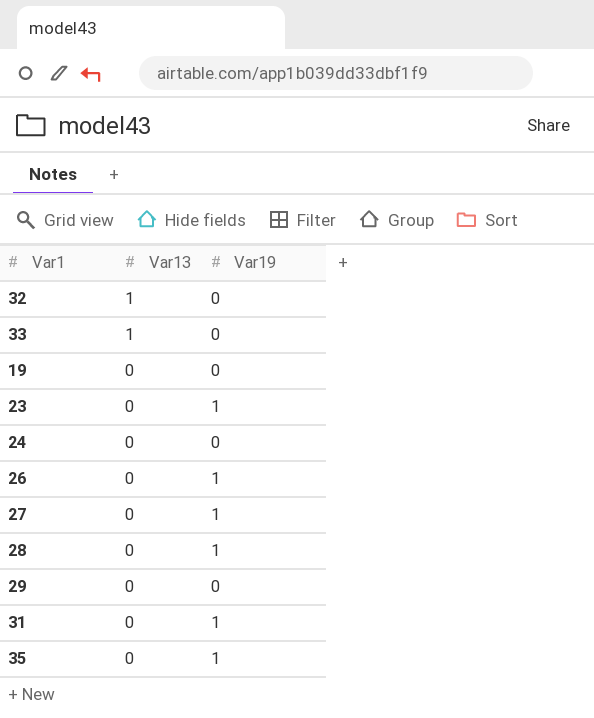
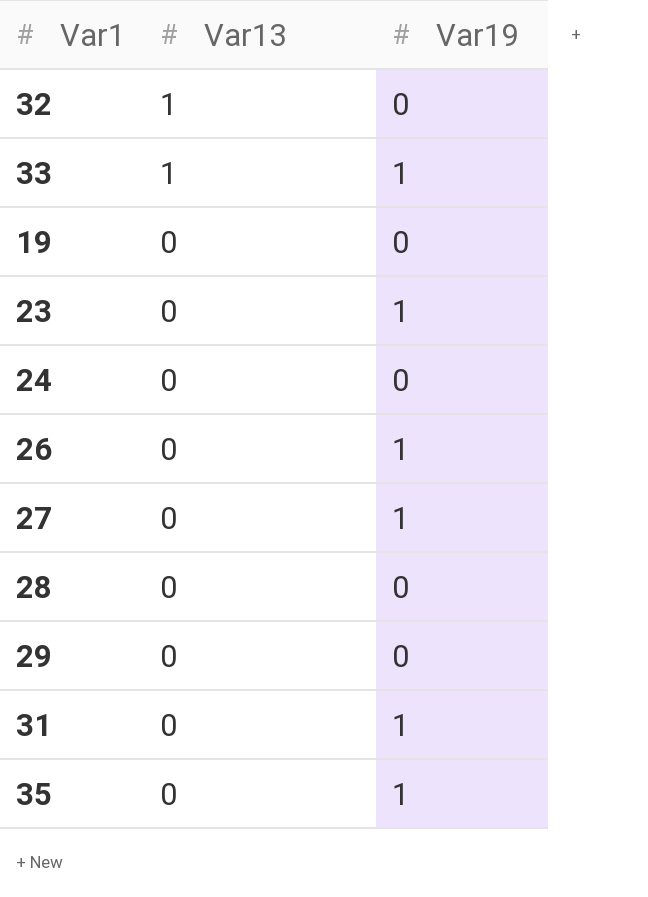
33 | Var19: 0 -> 1
28 | Var19: 1 -> 0

